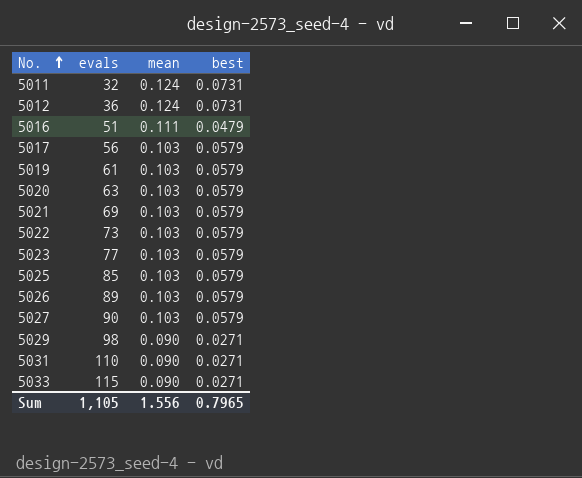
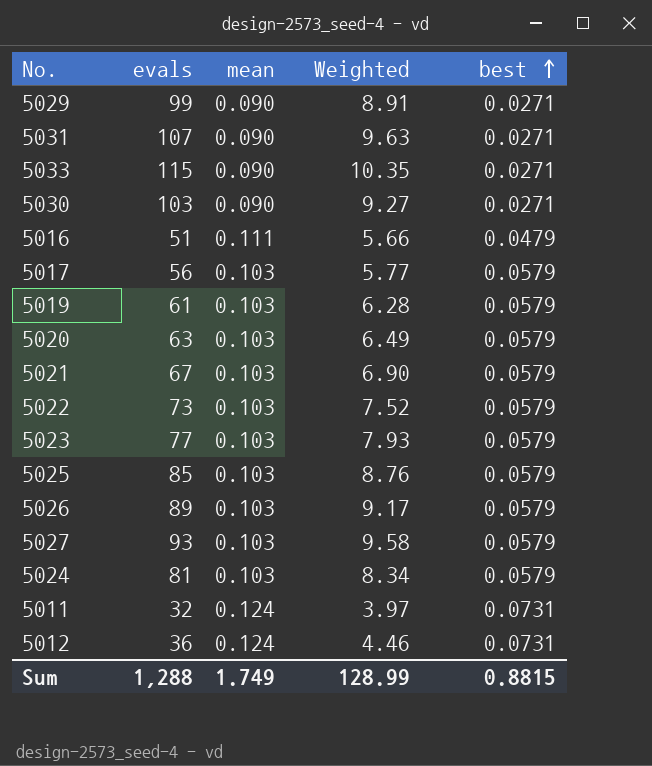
row order: No. ascending -> best ascending
column Weighted | formula: none -> [evals] * [mean]
5029 | evals: 98 -> 99
5031 | evals: 110 -> 107
row 5030: none -> 103 | 0.090 | 9.27 | 0.0271
5021 | evals: 69 -> 67
5027 | evals: 90 -> 93
row 5024: none -> 81 | 0.103 | 8.34 | 0.0579
Sum | evals: 1,105 -> 1,288
Sum | mean: 1.556 -> 1.749
Sum | best: 0.7965 -> 0.8815

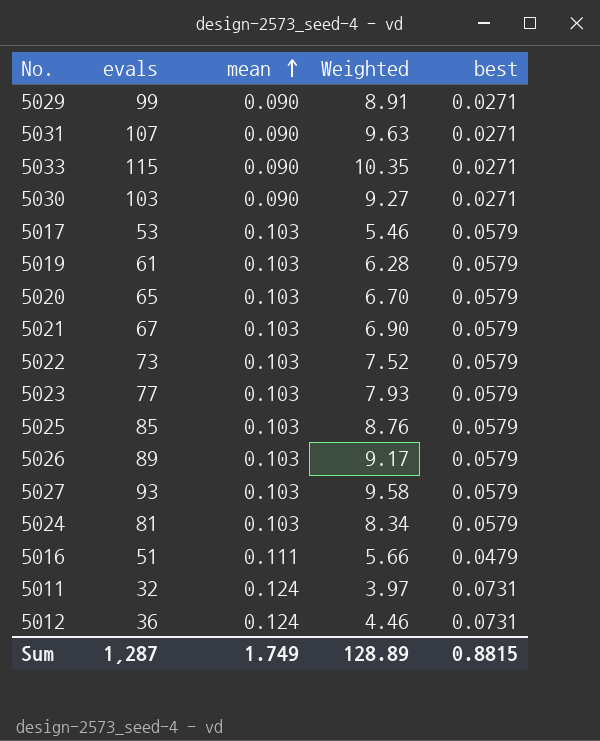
row order: best ascending -> mean ascending
5017 | evals: 56 -> 53
5017 | Weighted: 5.77 -> 5.46
5020 | evals: 63 -> 65
5020 | Weighted: 6.49 -> 6.70
Sum | evals: 1,288 -> 1,287
Sum | Weighted: 128.99 -> 128.89

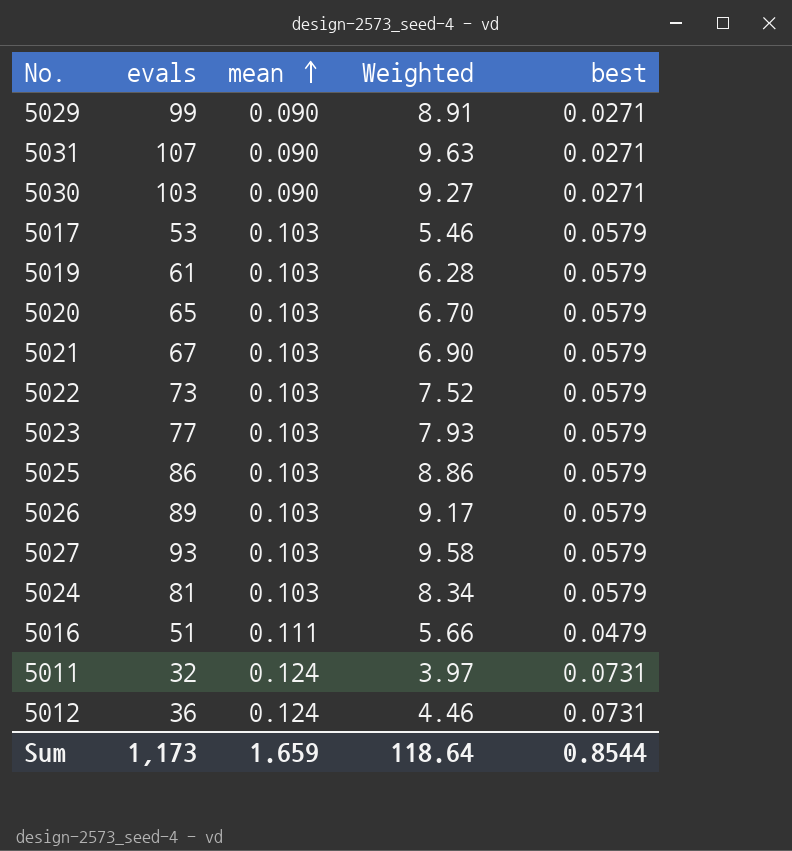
row 5033: 115 | 0.090 | 10.35 | 0.0271 -> none
5025 | evals: 85 -> 86
5025 | Weighted: 8.76 -> 8.86
Sum | evals: 1,287 -> 1,173
Sum | mean: 1.749 -> 1.659
Sum | Weighted: 128.89 -> 118.64
Sum | best: 0.8815 -> 0.8544

